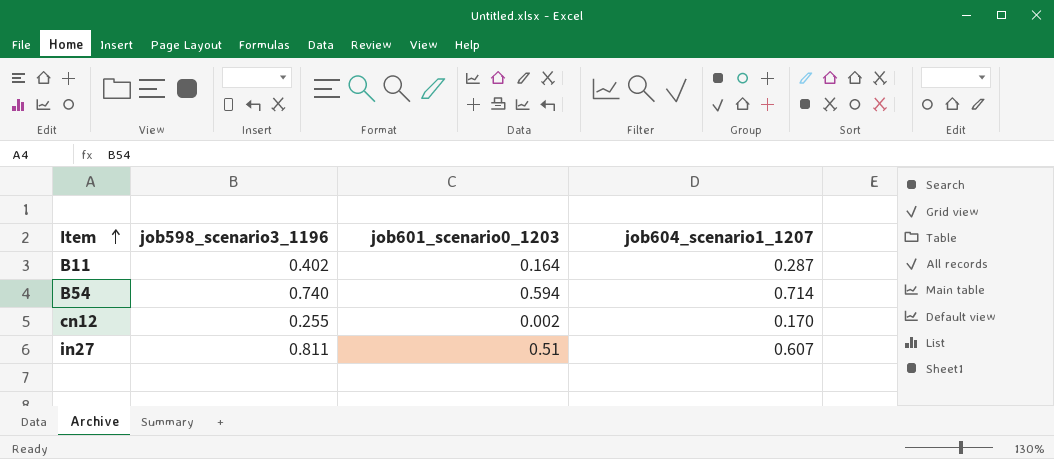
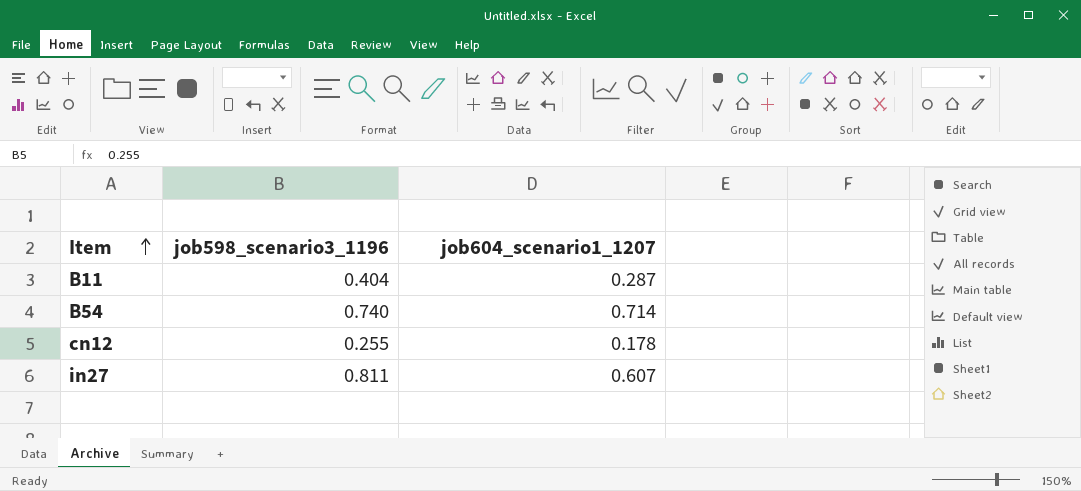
column job601_scenario0_1203 | position: 3 -> none
B11 | job598_scenario3_1196: 0.402 -> 0.404
cn12 | job604_scenario1_1207: 0.170 -> 0.178

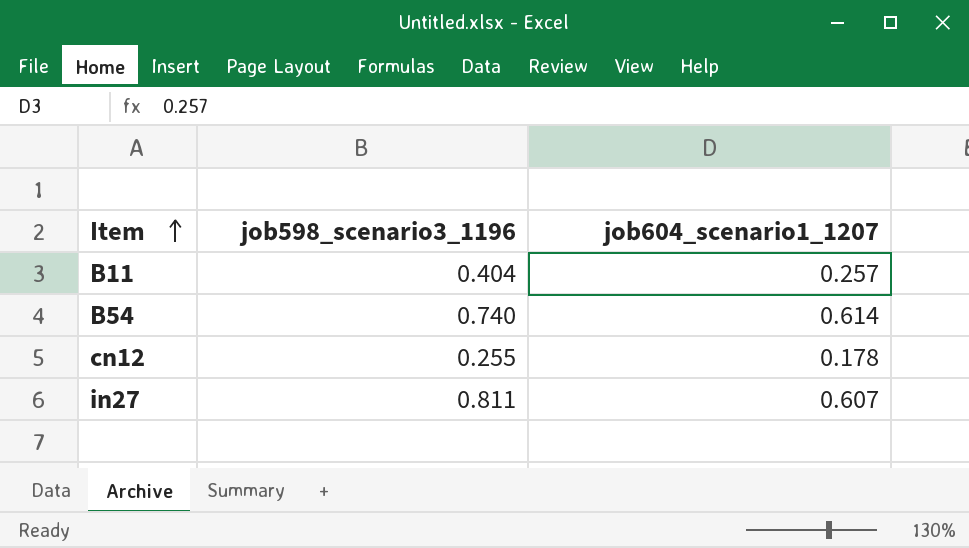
B11 | job604_scenario1_1207: 0.287 -> 0.257
B54 | job604_scenario1_1207: 0.714 -> 0.614

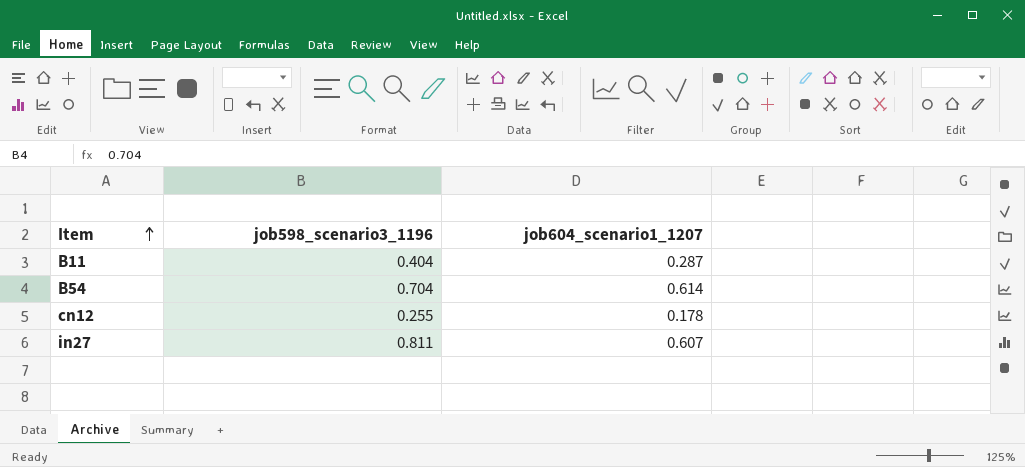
B11 | job604_scenario1_1207: 0.257 -> 0.287
B54 | job598_scenario3_1196: 0.740 -> 0.704

